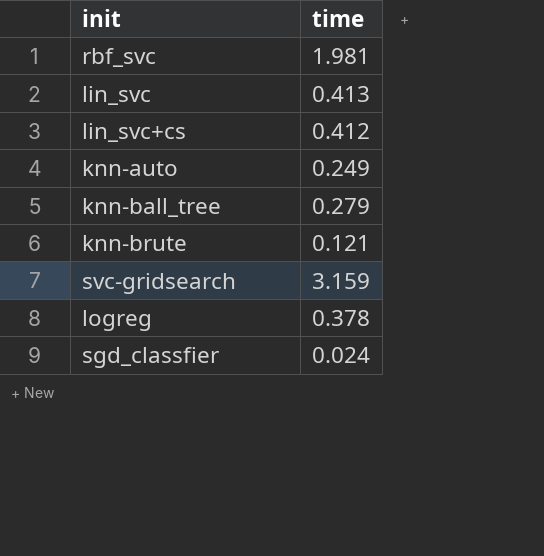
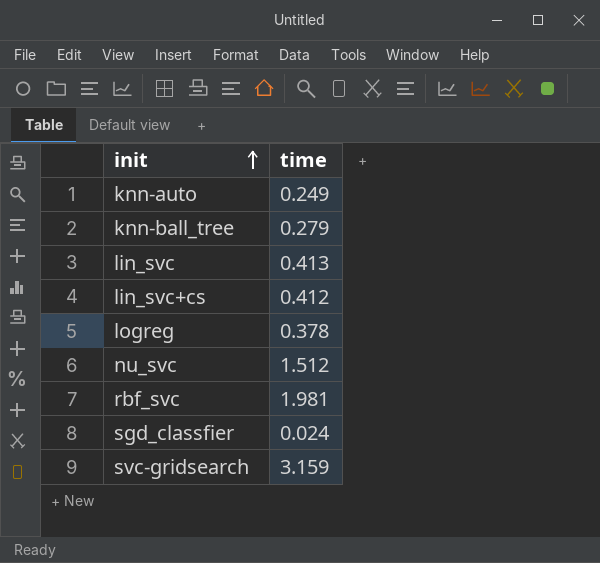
row order: none -> init ascending
row knn-brute: 0.121 -> none
row nu_svc: none -> 1.512

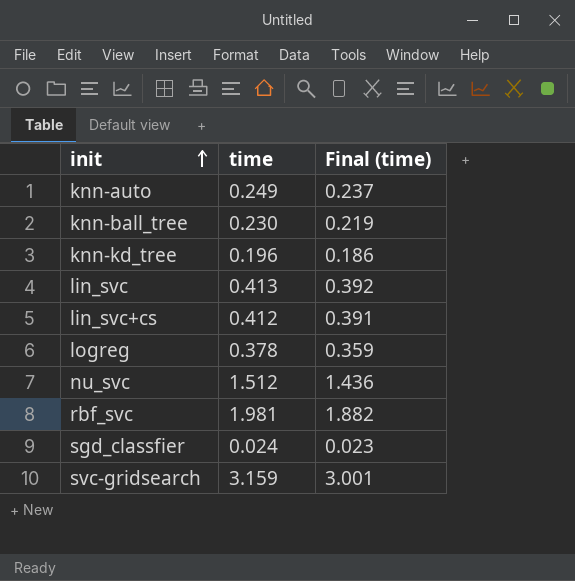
column Final (time) | formula: none -> [time] * 0.95
knn-ball_tree | time: 0.279 -> 0.230
row knn-kd_tree: none -> 0.196 | 0.186

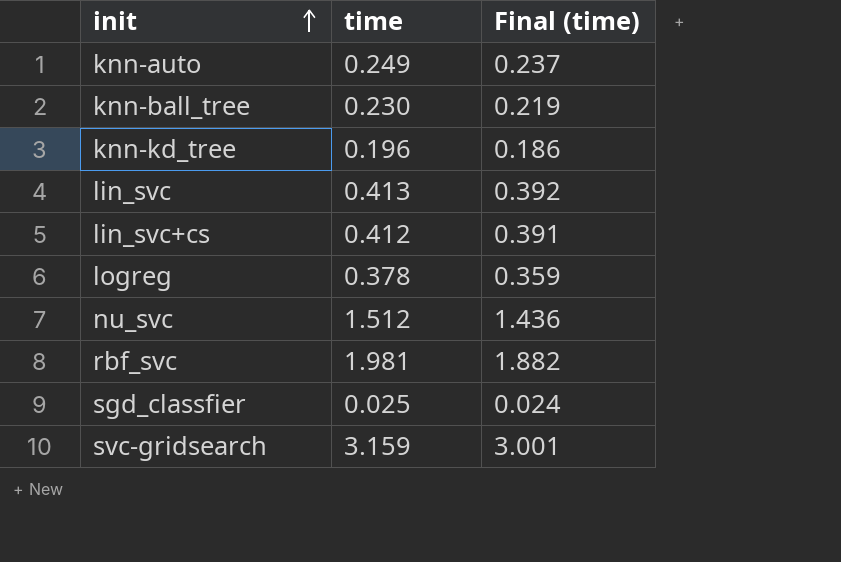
sgd_classfier | time: 0.024 -> 0.025
sgd_classfier | Final (time): 0.023 -> 0.024

